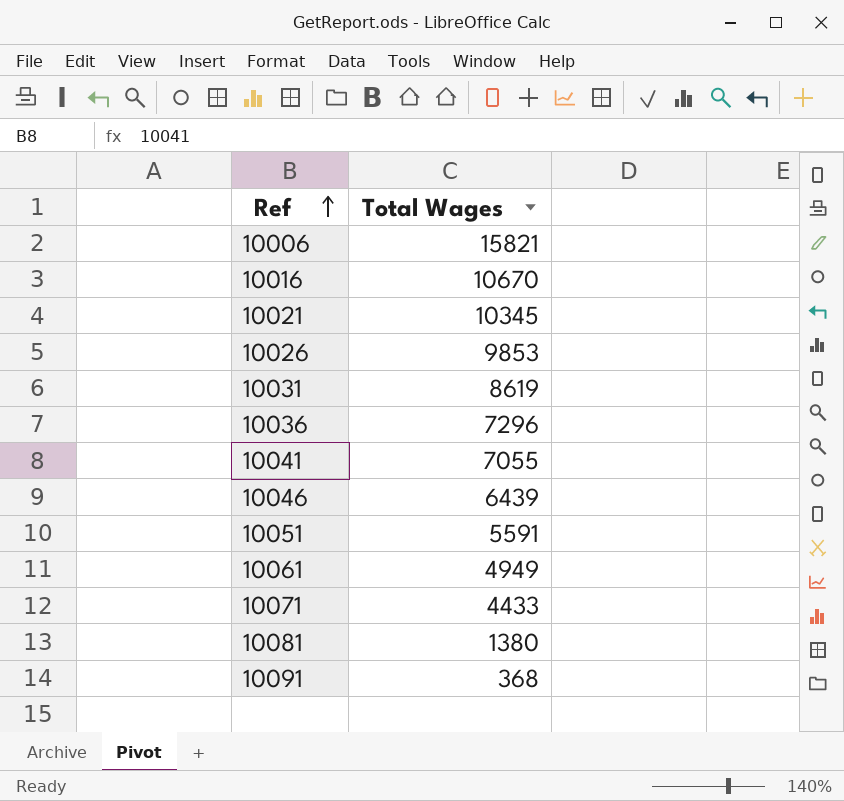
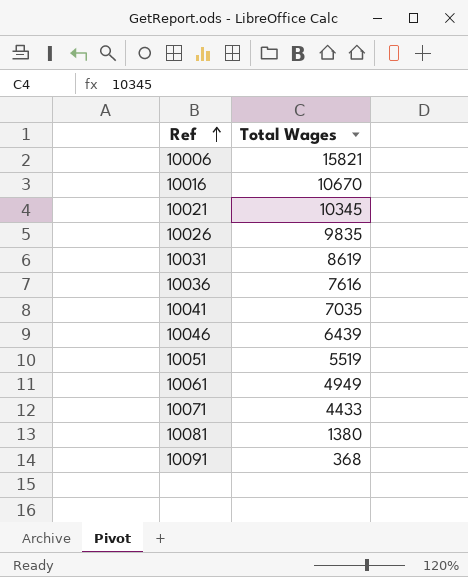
10026 | Total Wages: 9853 -> 9835
10036 | Total Wages: 7296 -> 7616
10041 | Total Wages: 7055 -> 7035
10051 | Total Wages: 5591 -> 5519

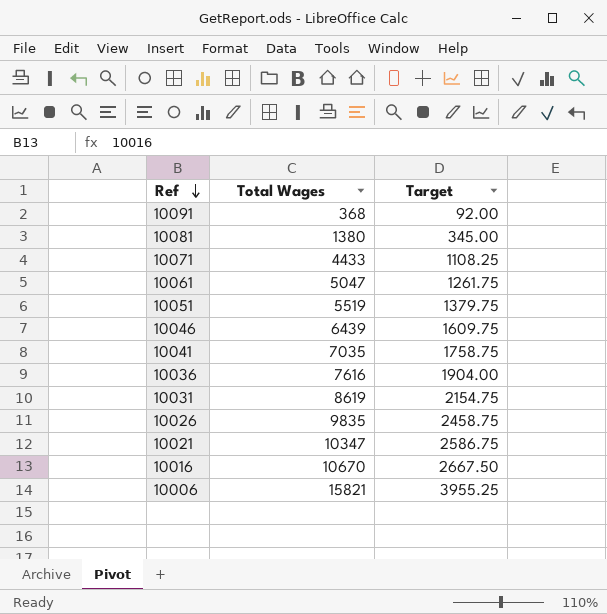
row order: Ref ascending -> Ref descending
column Target | formula: none -> [Total Wages] * 0.25
10061 | Total Wages: 4949 -> 5047
10021 | Total Wages: 10345 -> 10347

